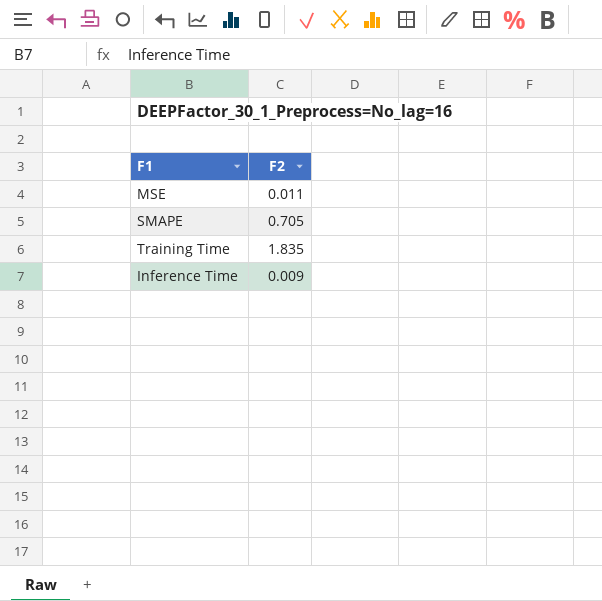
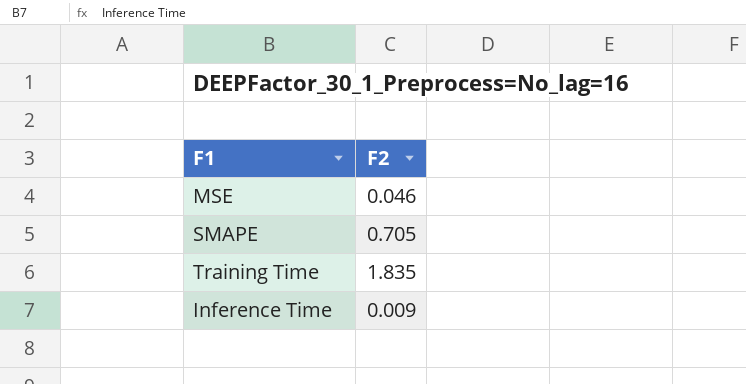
MSE | F2: 0.011 -> 0.046

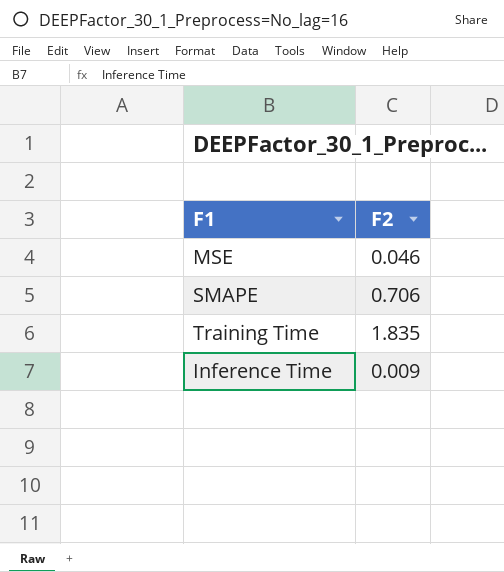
SMAPE | F2: 0.705 -> 0.706

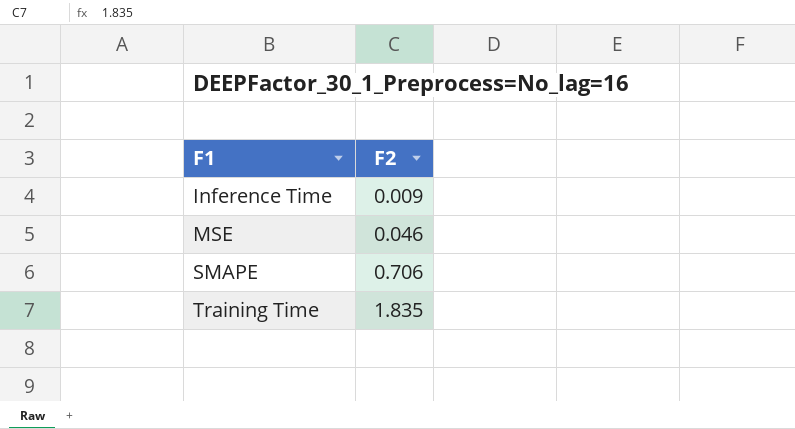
row order: none -> F1 ascending

